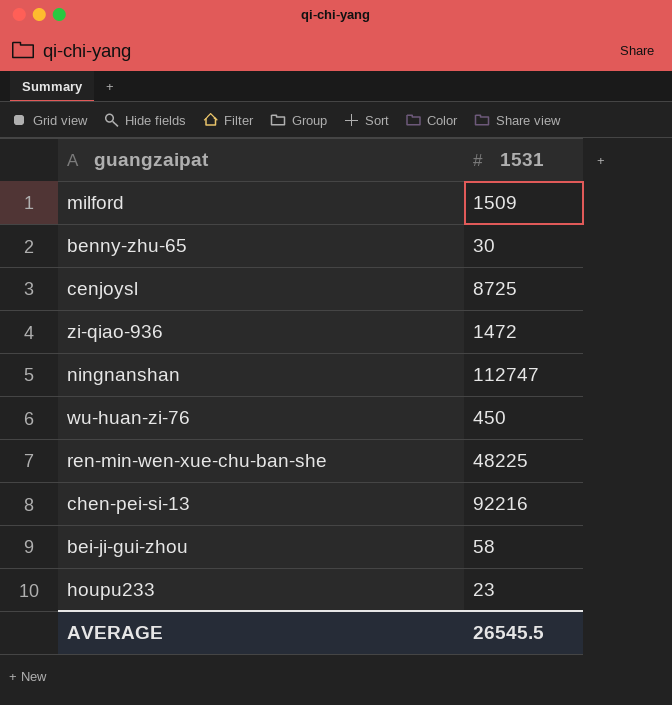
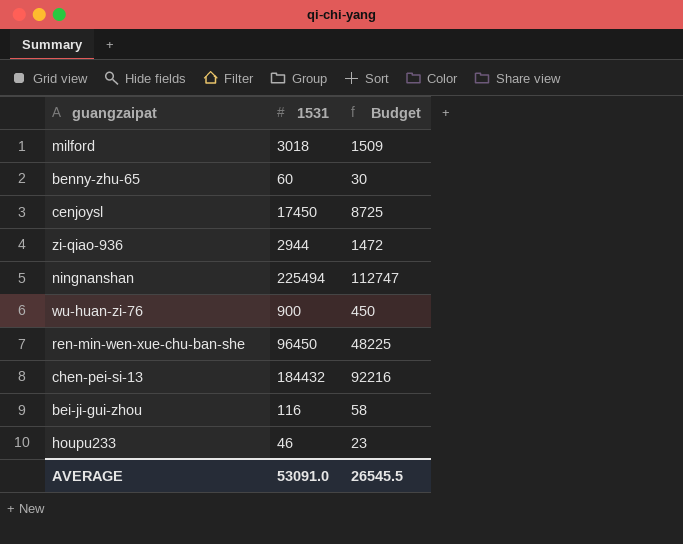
column Budget | formula: none -> [1531] * 0.5
milford | 1531: 1509 -> 3018
benny-zhu-65 | 1531: 30 -> 60
cenjoysl | 1531: 8725 -> 17450
zi-qiao-936 | 1531: 1472 -> 2944
ningnanshan | 1531: 112747 -> 225494
wu-huan-zi-76 | 1531: 450 -> 900
ren-min-wen-xue-chu-ban-she | 1531: 48225 -> 96450
chen-pei-si-13 | 1531: 92216 -> 184432
bei-ji-gui-zhou | 1531: 58 -> 116
houpu233 | 1531: 23 -> 46
AVERAGE | 1531: 26545.5 -> 53091.0

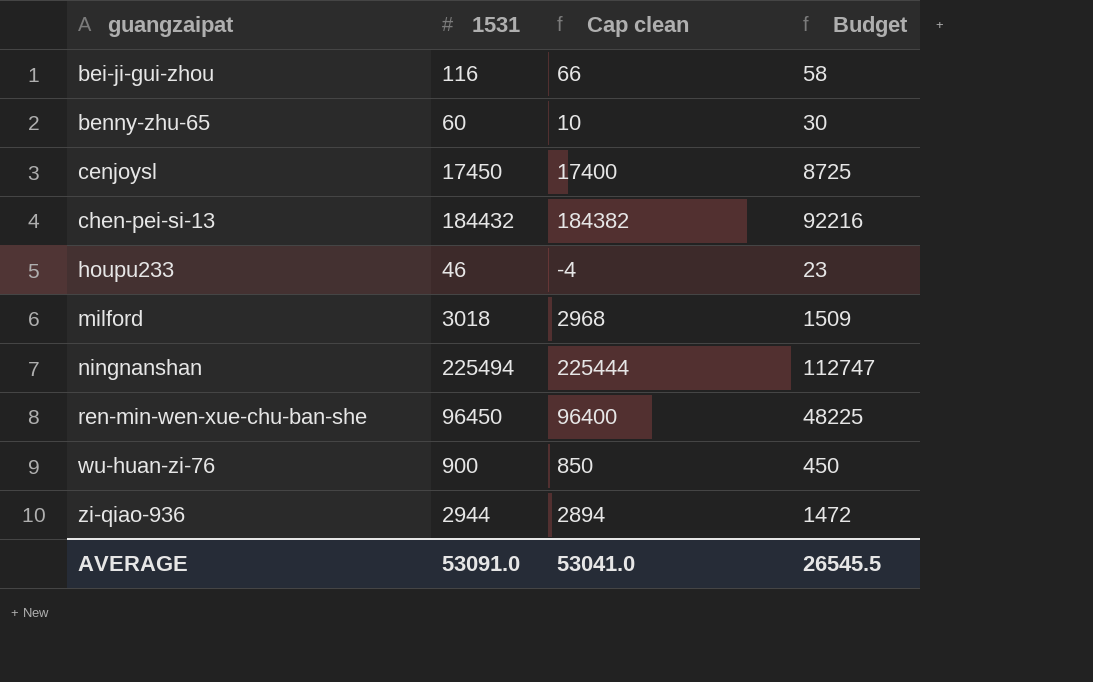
row order: none -> guangzaipat ascending
column Cap clean | formula: none -> [1531] - 50

